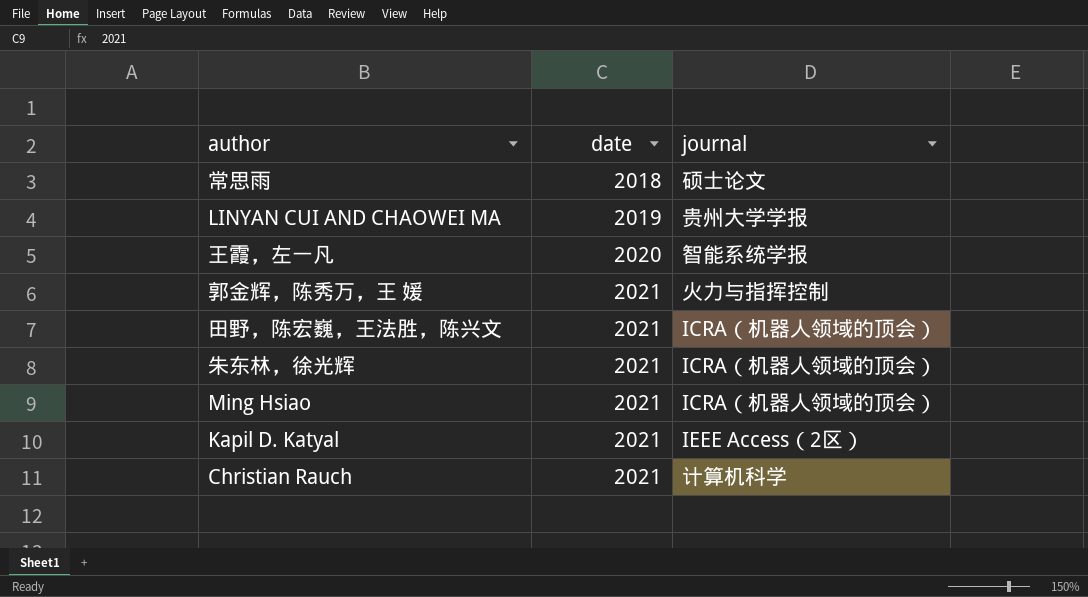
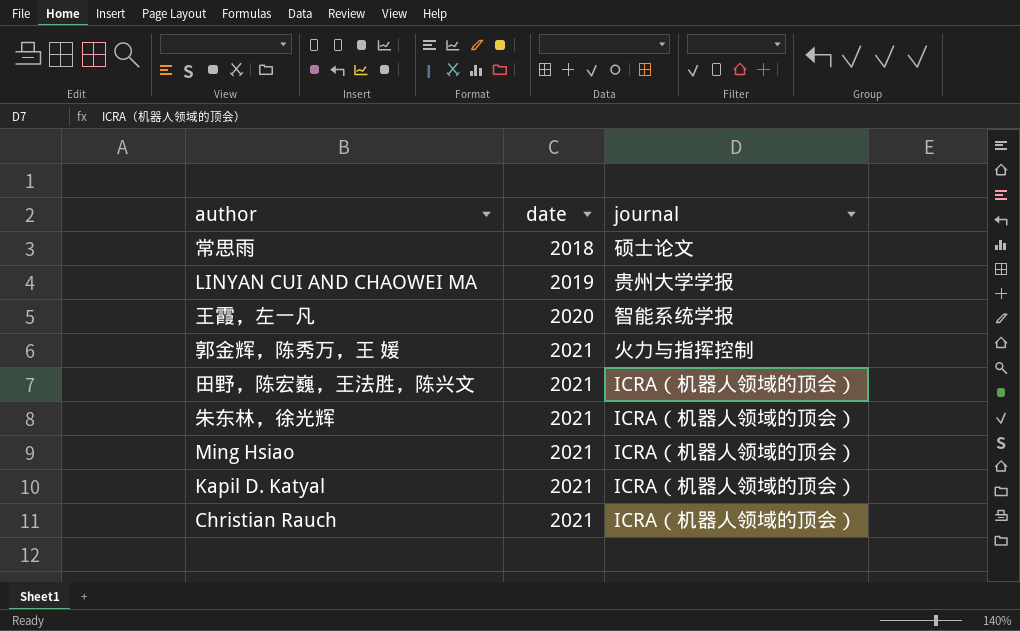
Kapil D. Katyal | journal: IEEE Access（2区） -> ICRA（机器人领域的顶会）
Christian Rauch | journal: 计算机科学 -> ICRA（机器人领域的顶会）

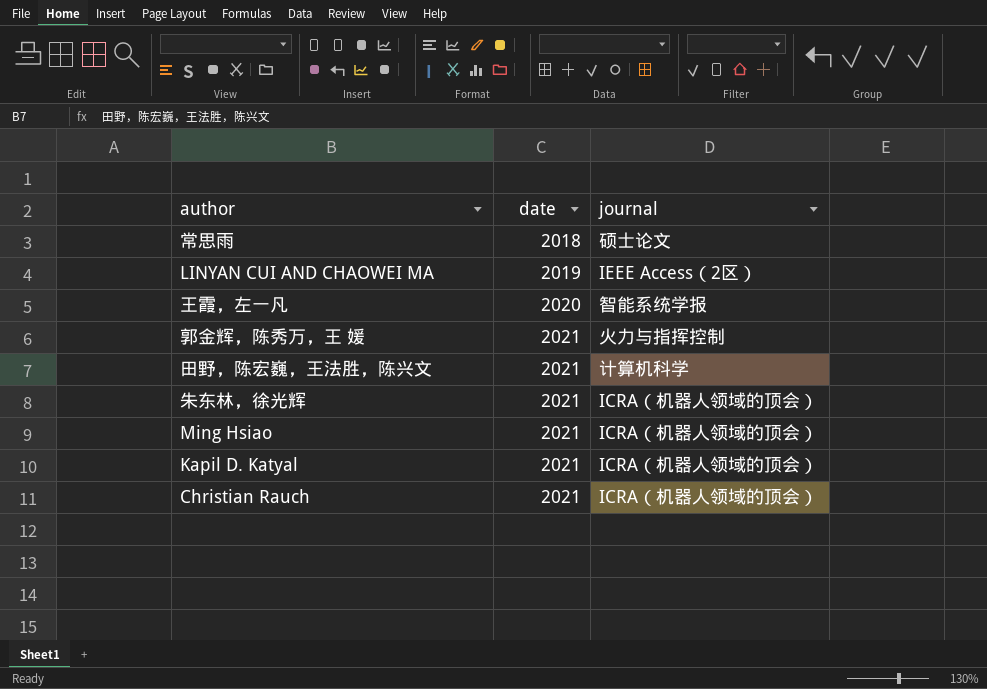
LINYAN CUI AND CHAOWEI MA | journal: 贵州大学学报 -> IEEE Access（2区）
田野，陈宏巍，王法胜，陈兴文 | journal: ICRA（机器人领域的顶会） -> 计算机科学

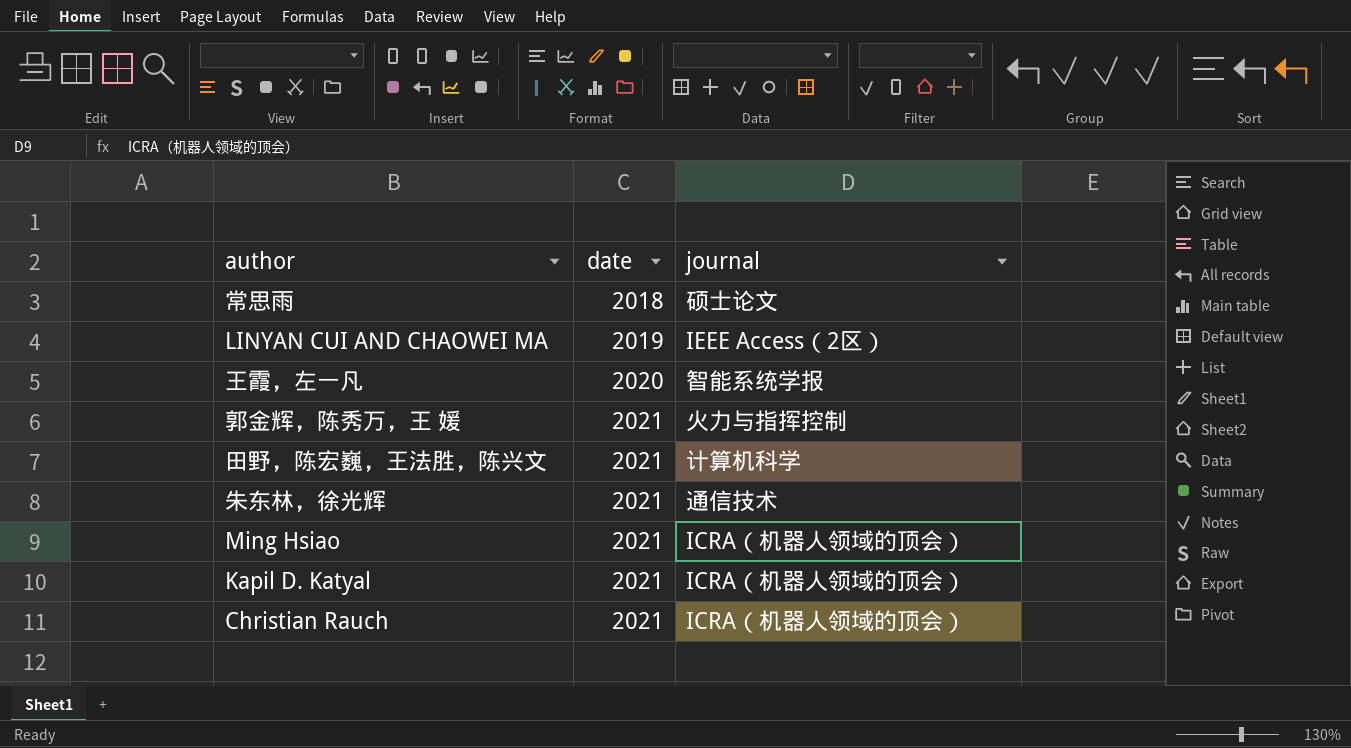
朱东林，徐光辉 | journal: ICRA（机器人领域的顶会） -> 通信技术

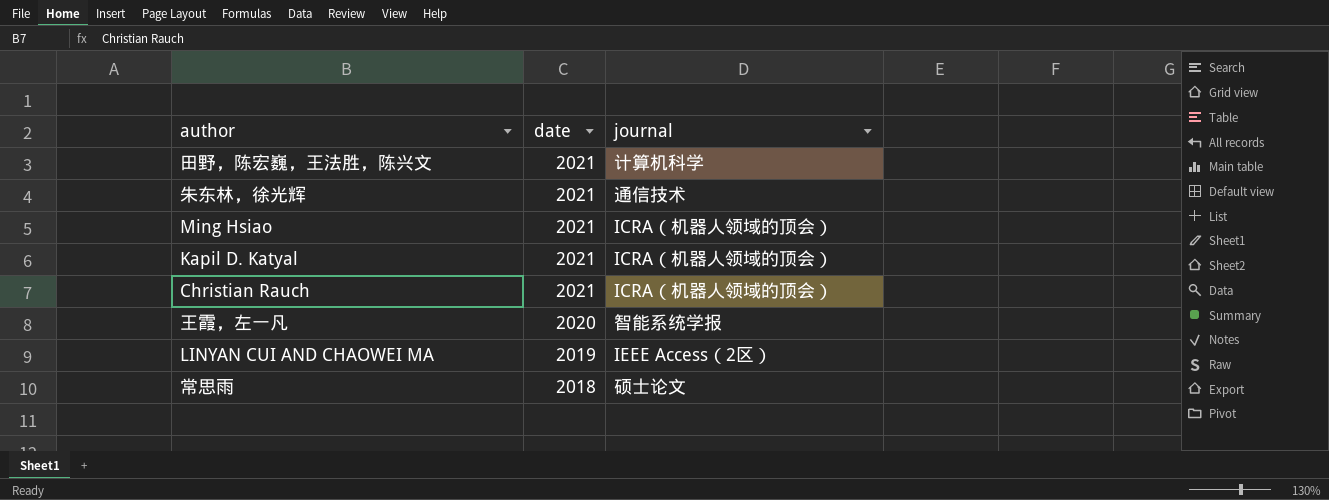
row order: date ascending -> date descending
row 郭金辉，陈秀万，王 媛: 2021 | 火力与指挥控制 -> none

